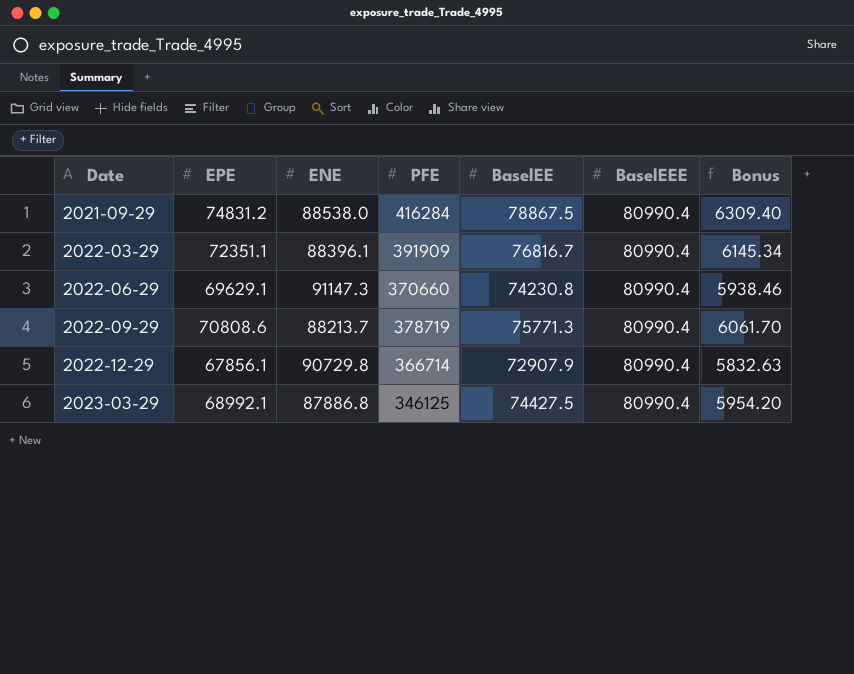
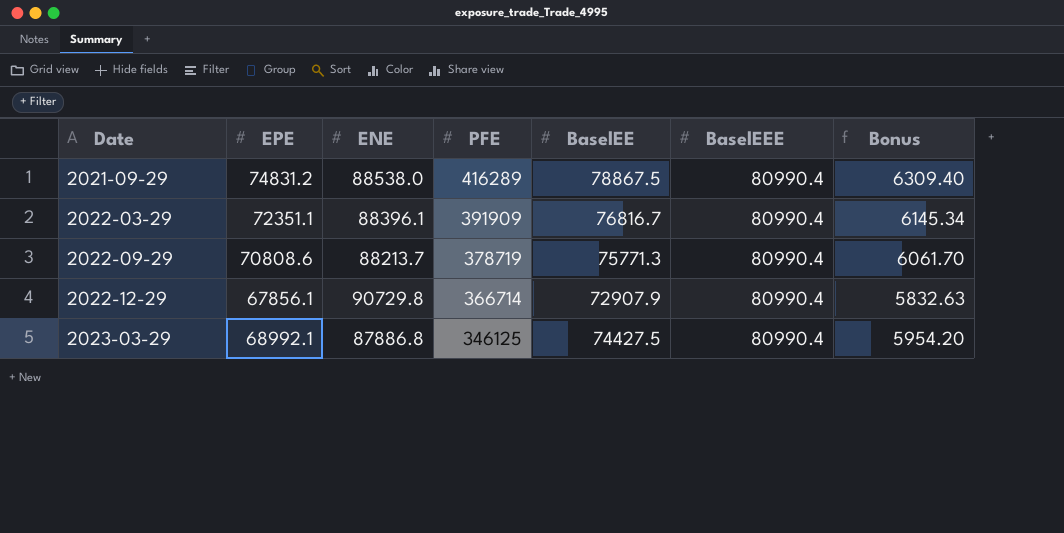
row 2022-06-29: 69629.1 | 91147.3 | 370660 | 74230.8 | 80990.4 | 5938.46 -> none
2021-09-29 | PFE: 416284 -> 416289

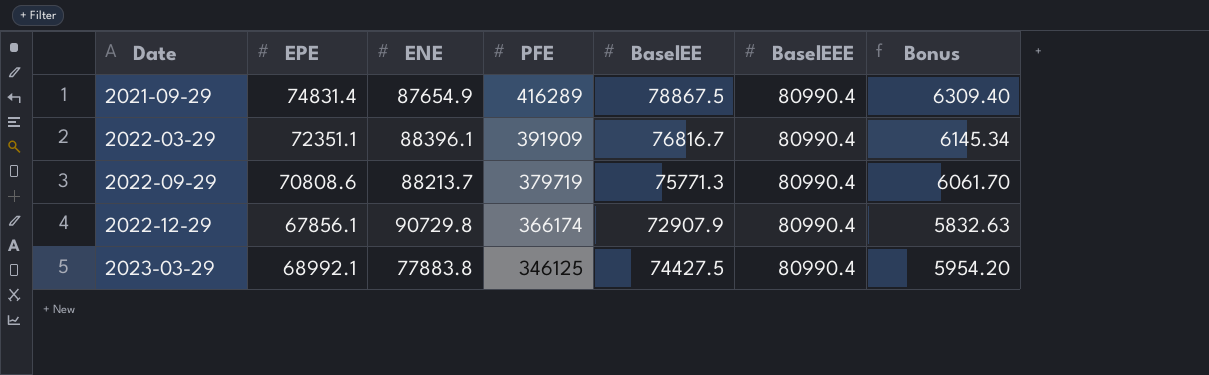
2021-09-29 | EPE: 74831.2 -> 74831.4
2021-09-29 | ENE: 88538.0 -> 87654.9
2022-09-29 | PFE: 378719 -> 379719
2022-12-29 | PFE: 366714 -> 366174
2023-03-29 | ENE: 87886.8 -> 77883.8

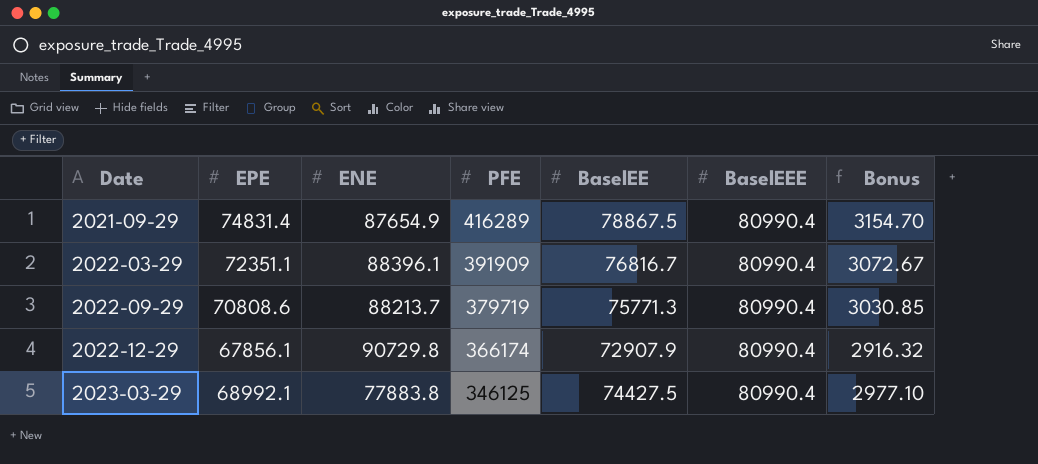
column Bonus | formula: [BaselEE] * 0.08 -> [BaselEE] * 0.04

